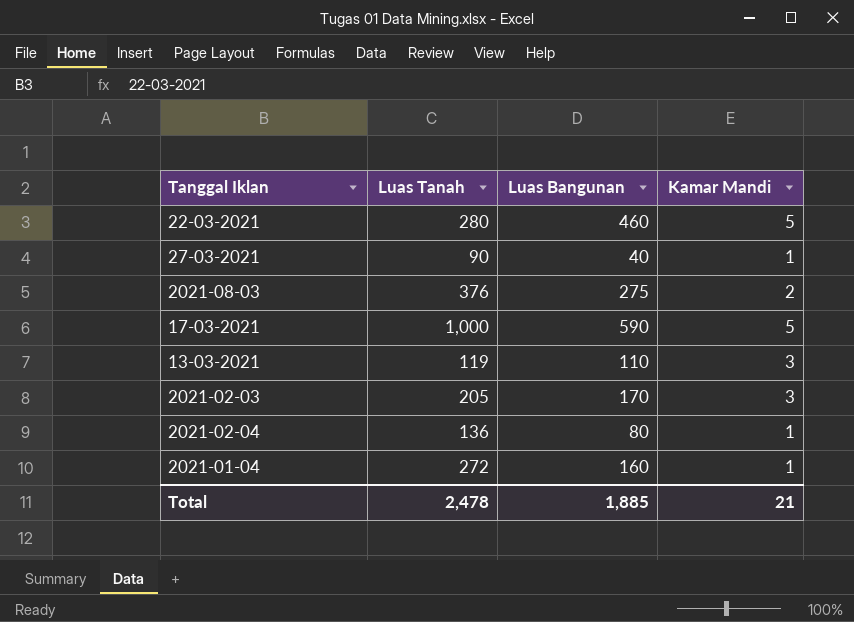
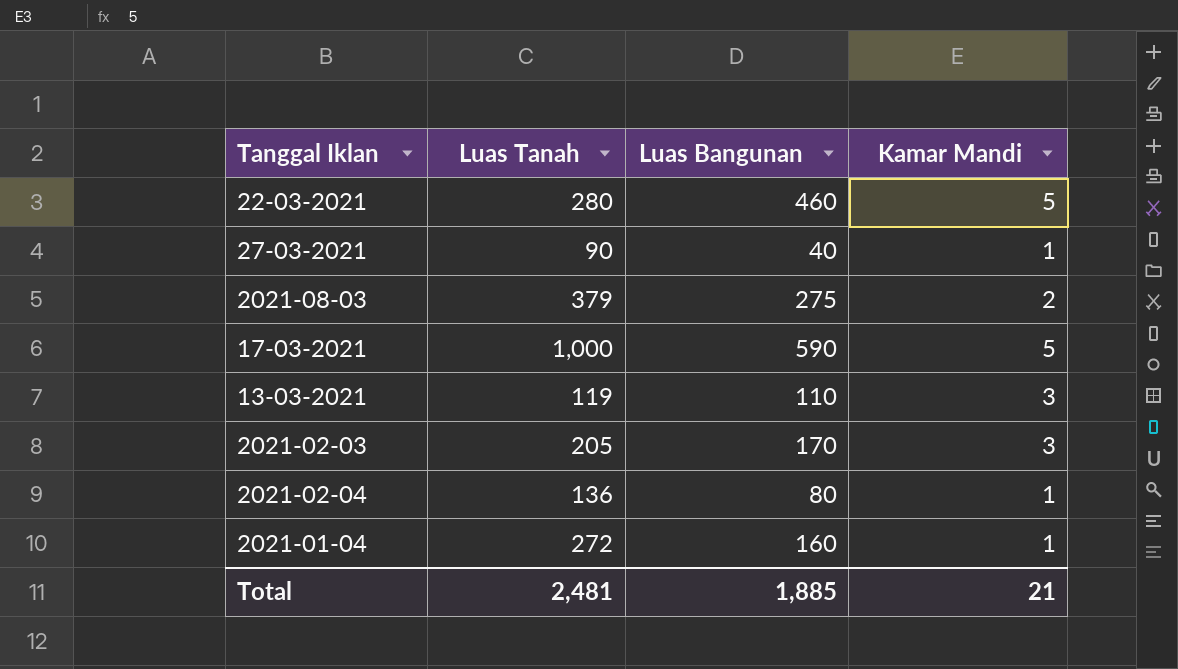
2021-08-03 | Luas Tanah: 376 -> 379
Total | Luas Tanah: 2,478 -> 2,481

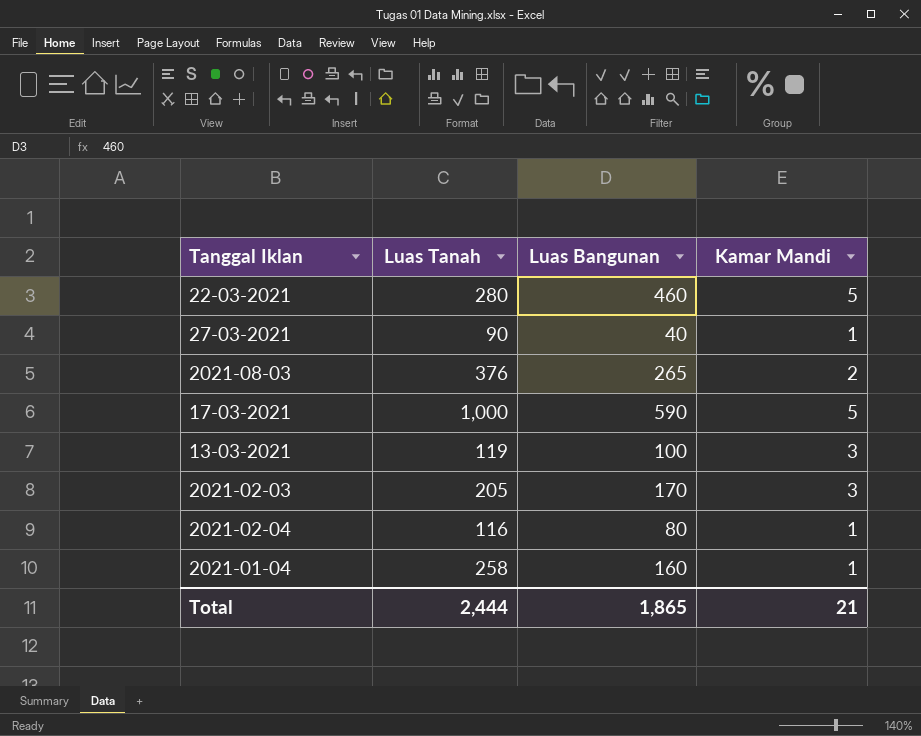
2021-08-03 | Luas Tanah: 379 -> 376
2021-08-03 | Luas Bangunan: 275 -> 265
13-03-2021 | Luas Bangunan: 110 -> 100
2021-02-04 | Luas Tanah: 136 -> 116
2021-01-04 | Luas Tanah: 272 -> 258
Total | Luas Tanah: 2,481 -> 2,444
Total | Luas Bangunan: 1,885 -> 1,865

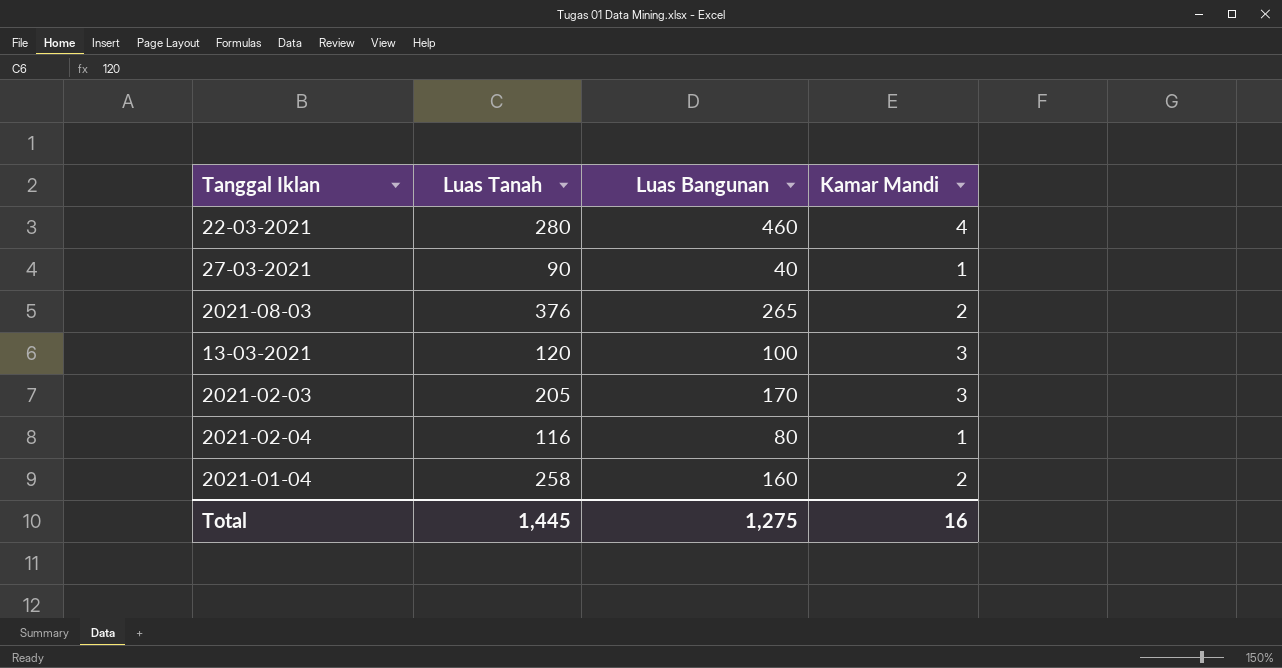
row 17-03-2021: 1,000 | 590 | 5 -> none
22-03-2021 | Kamar Mandi: 5 -> 4
13-03-2021 | Luas Tanah: 119 -> 120
2021-01-04 | Kamar Mandi: 1 -> 2
Total | Luas Tanah: 2,444 -> 1,445
Total | Luas Bangunan: 1,865 -> 1,275
Total | Kamar Mandi: 21 -> 16

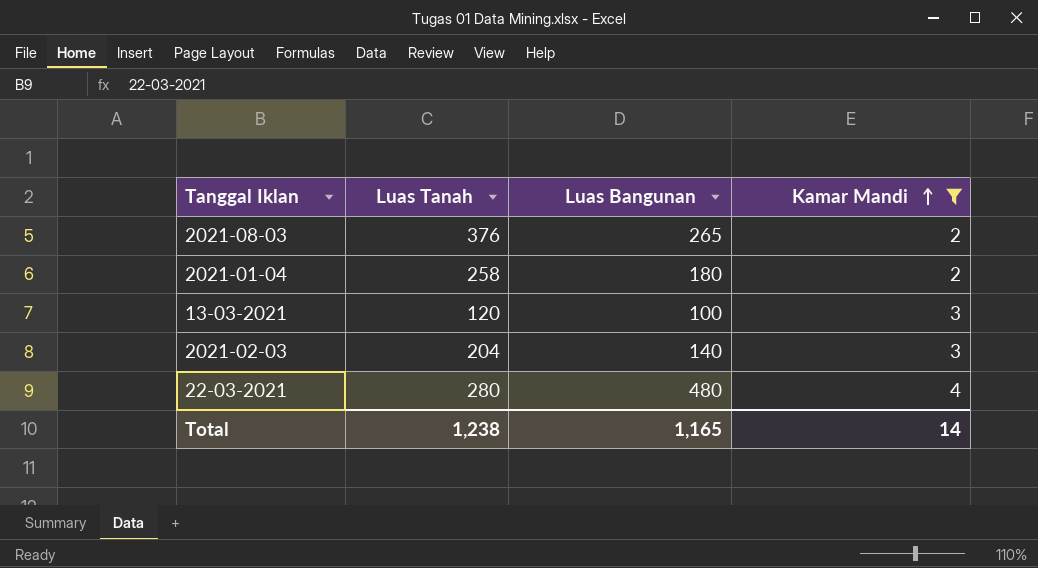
filter: none -> Kamar Mandi != 1
row order: none -> Kamar Mandi ascending
2021-01-04 | Luas Bangunan: 160 -> 180
2021-02-03 | Luas Tanah: 205 -> 204
2021-02-03 | Luas Bangunan: 170 -> 140
22-03-2021 | Luas Bangunan: 460 -> 480
Total | Luas Tanah: 1,445 -> 1,238
Total | Luas Bangunan: 1,275 -> 1,165
Total | Kamar Mandi: 16 -> 14

